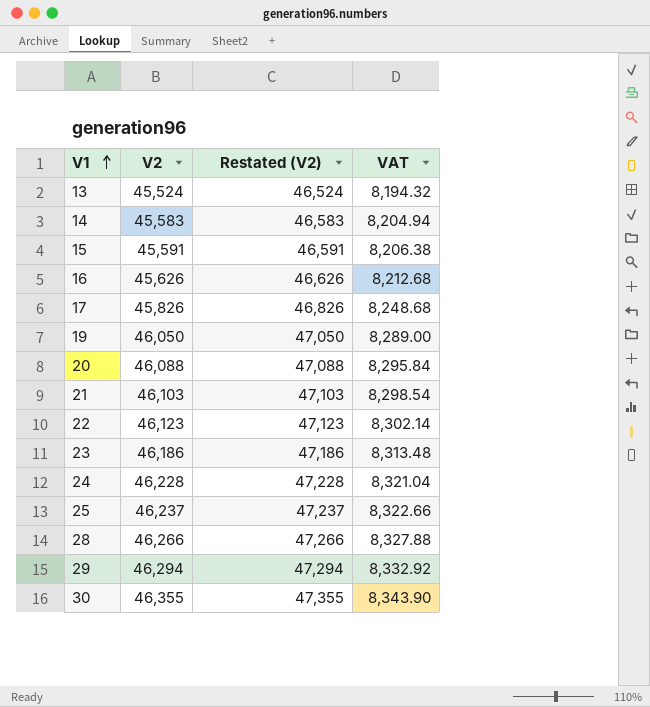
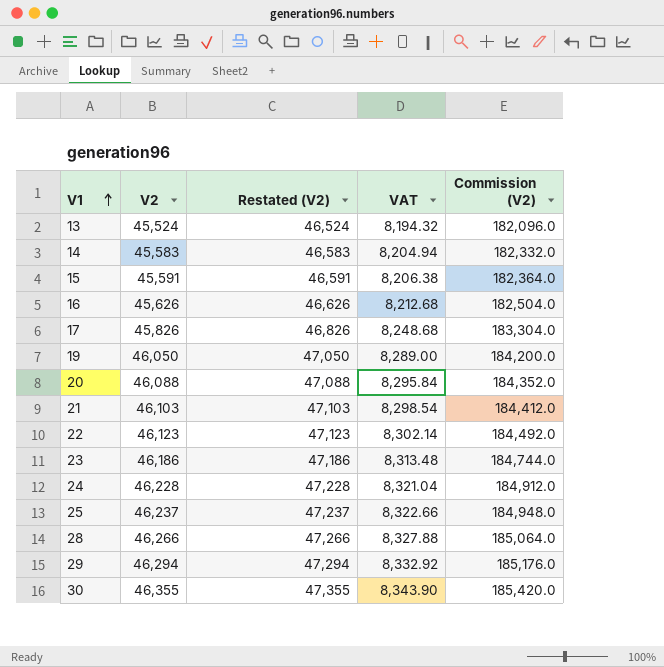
column Commission (V2) | formula: none -> [V2] * 4

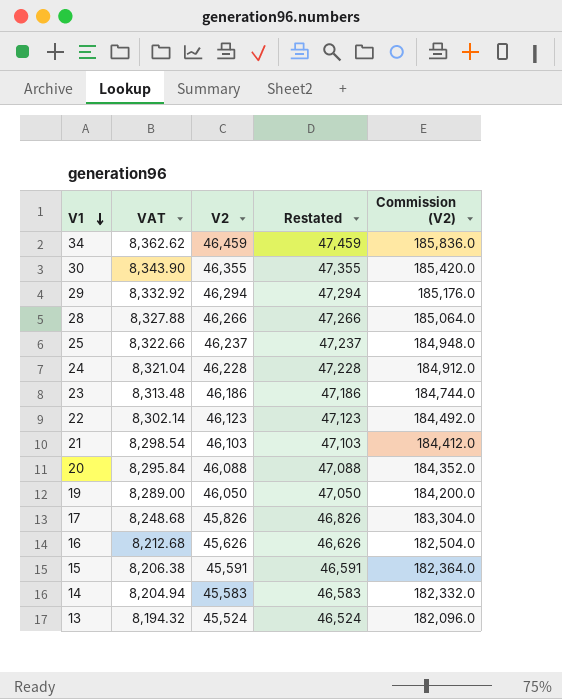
row order: V1 ascending -> V1 descending
column VAT | position: 4 -> 2
column name: Restated (V2) -> Restated
row 34: none -> 8,362.62 | 46,459 | 47,459 | 185,836.0

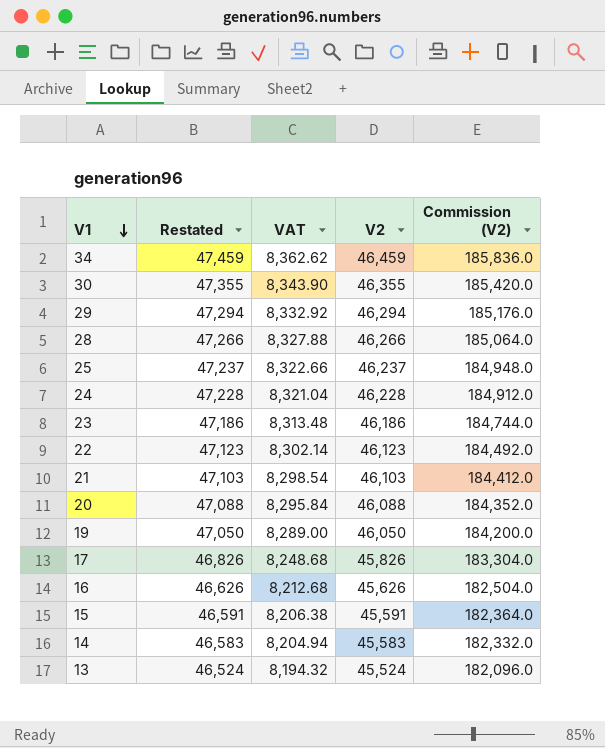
column Restated | position: 4 -> 2

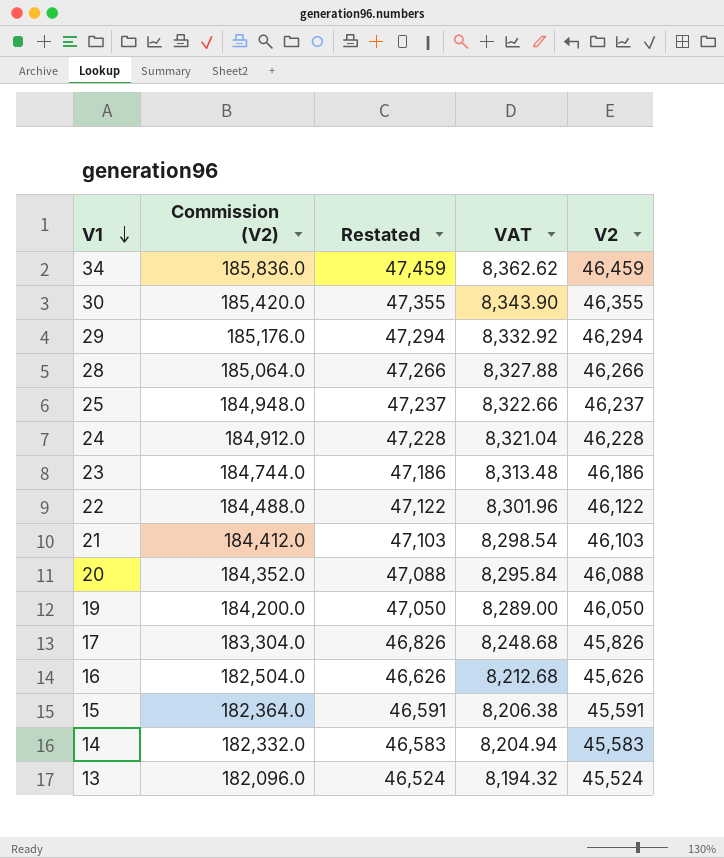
column Commission (V2) | position: 5 -> 2
22 | Commission (V2): 184,492.0 -> 184,488.0
22 | Restated: 47,123 -> 47,122
22 | VAT: 8,302.14 -> 8,301.96
22 | V2: 46,123 -> 46,122

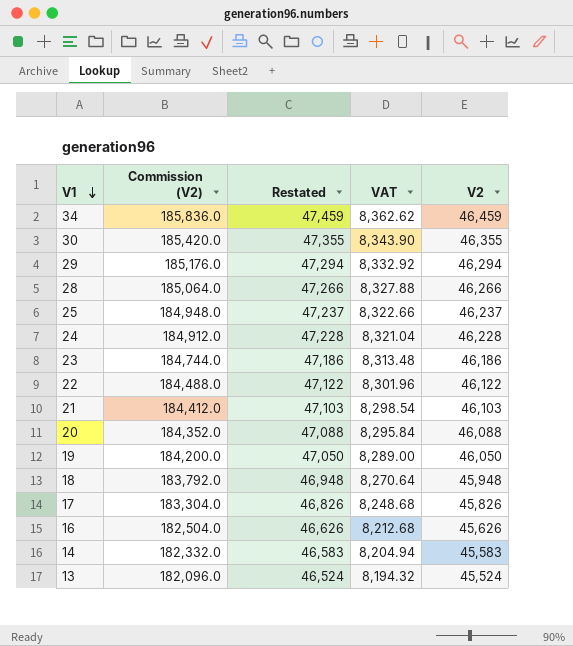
row 15: 182,364.0 | 46,591 | 8,206.38 | 45,591 -> none
row 18: none -> 183,792.0 | 46,948 | 8,270.64 | 45,948

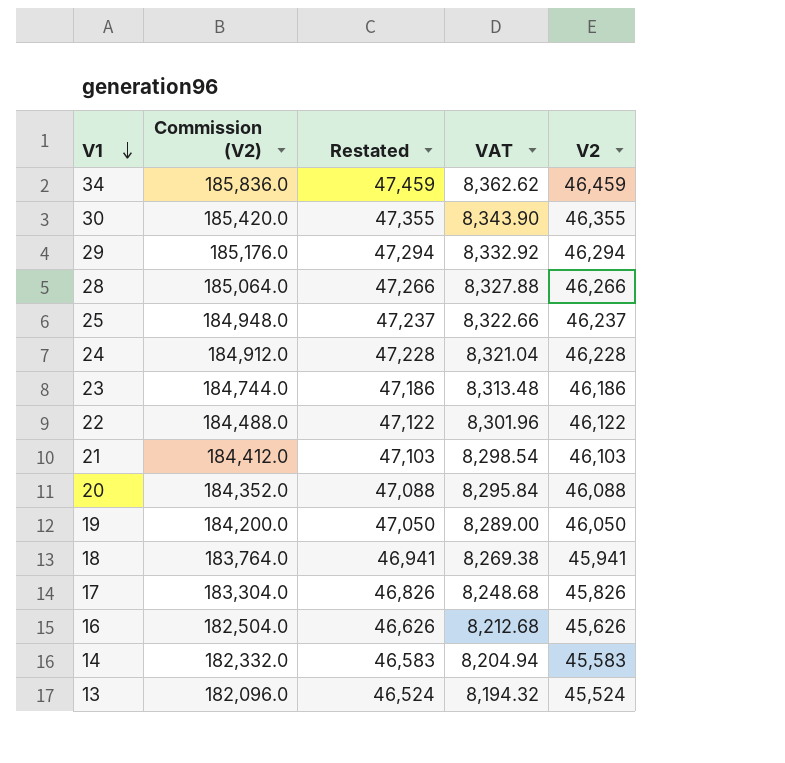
18 | Commission (V2): 183,792.0 -> 183,764.0
18 | Restated: 46,948 -> 46,941
18 | VAT: 8,270.64 -> 8,269.38
18 | V2: 45,948 -> 45,941

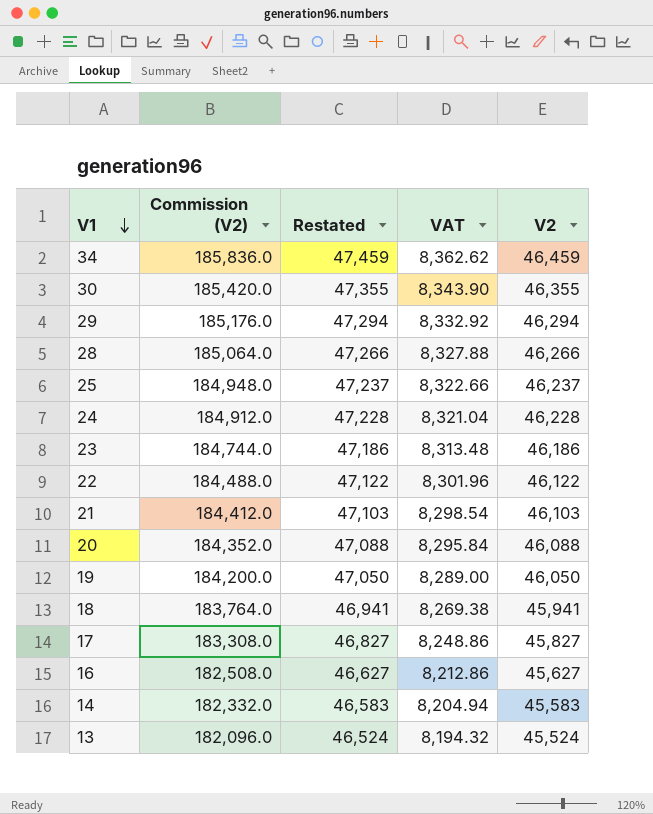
17 | Commission (V2): 183,304.0 -> 183,308.0
17 | Restated: 46,826 -> 46,827
17 | VAT: 8,248.68 -> 8,248.86
17 | V2: 45,826 -> 45,827
16 | Commission (V2): 182,504.0 -> 182,508.0
16 | Restated: 46,626 -> 46,627
16 | VAT: 8,212.68 -> 8,212.86
16 | V2: 45,626 -> 45,627

